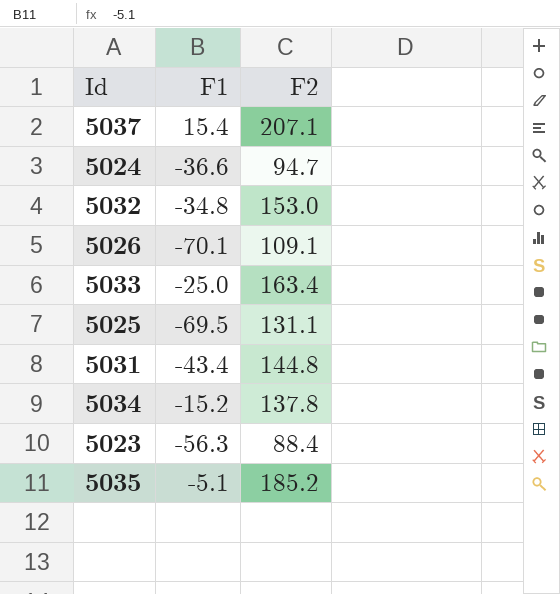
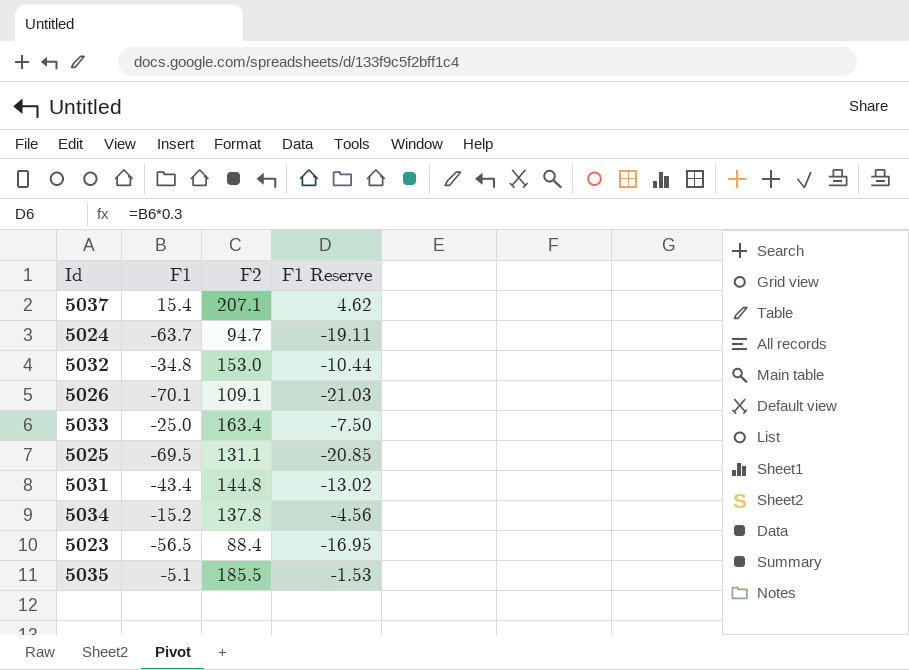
column F1 Reserve | formula: none -> [F1] * 0.3
5024 | F1: -36.6 -> -63.7
5023 | F1: -56.3 -> -56.5
5035 | F2: 185.2 -> 185.5

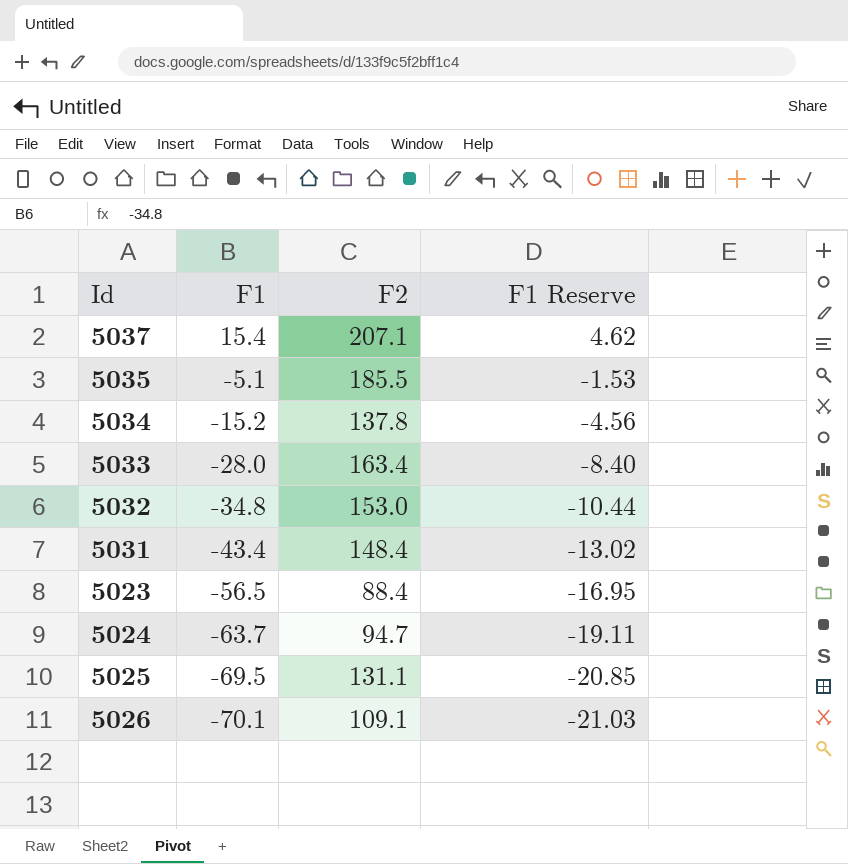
row order: none -> F1 descending
5033 | F1: -25.0 -> -28.0
5033 | F1 Reserve: -7.50 -> -8.40
5031 | F2: 144.8 -> 148.4

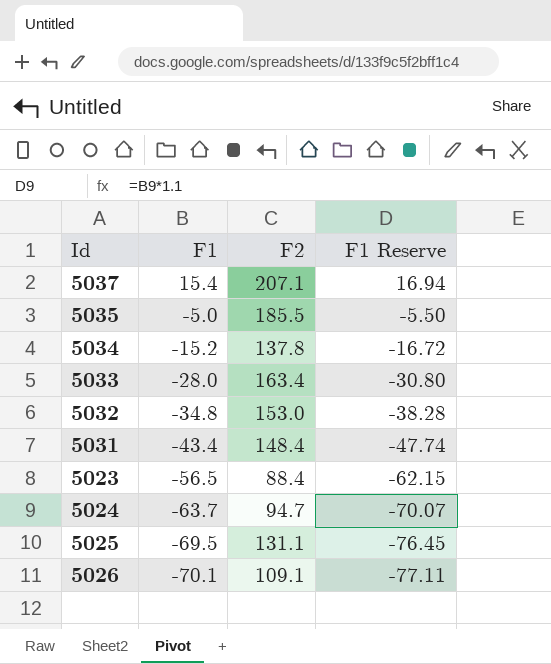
column F1 Reserve | formula: [F1] * 0.3 -> [F1] * 1.1
5035 | F1: -5.1 -> -5.0

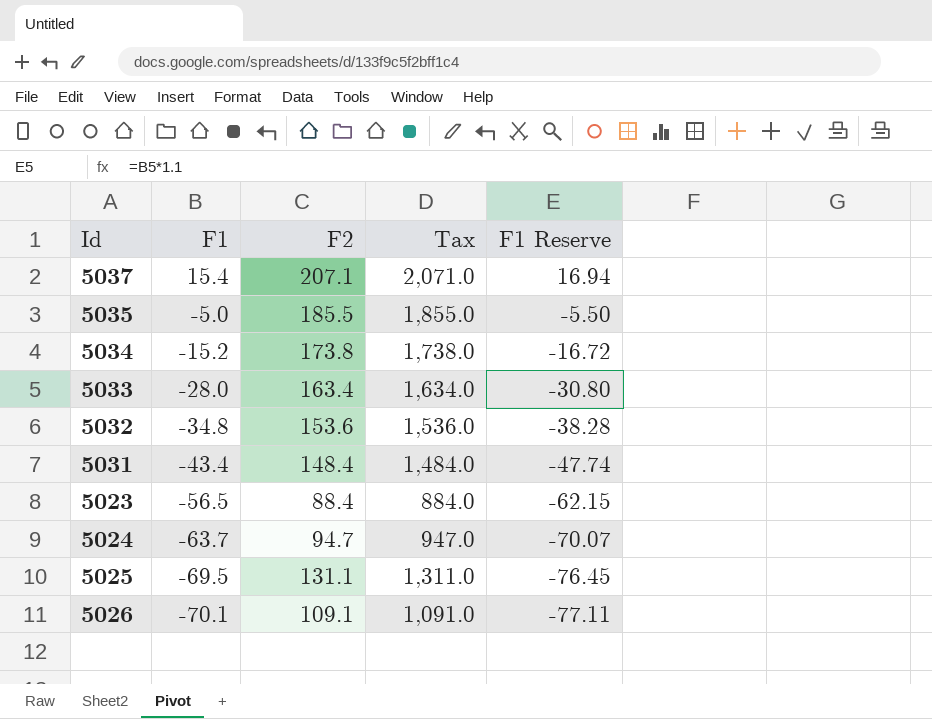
column Tax | formula: none -> [F2] * 10
5034 | F2: 137.8 -> 173.8
5032 | F2: 153.0 -> 153.6

